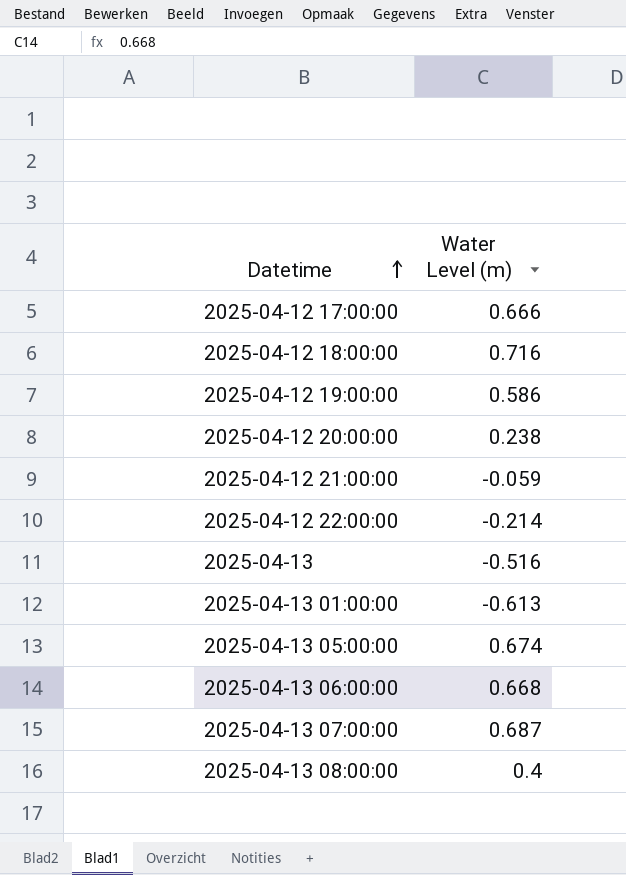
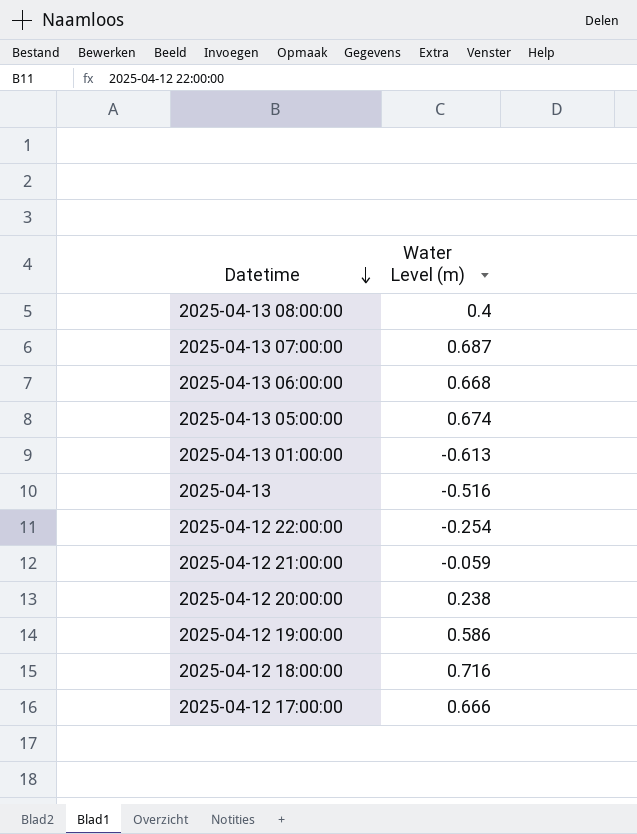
row order: Datetime ascending -> Datetime descending
2025-04-12 22:00:00 | Water Level (m): -0.214 -> -0.254

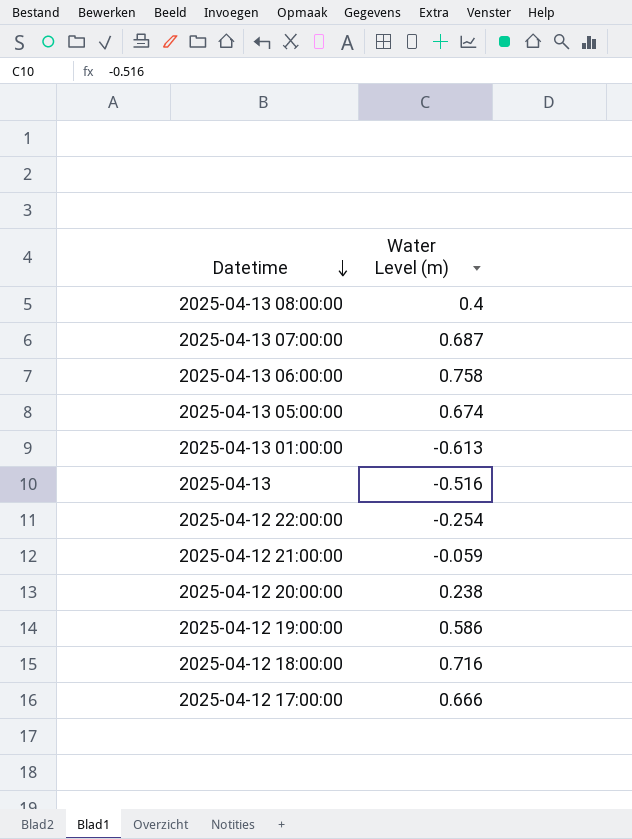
2025-04-13 06:00:00 | Water Level (m): 0.668 -> 0.758

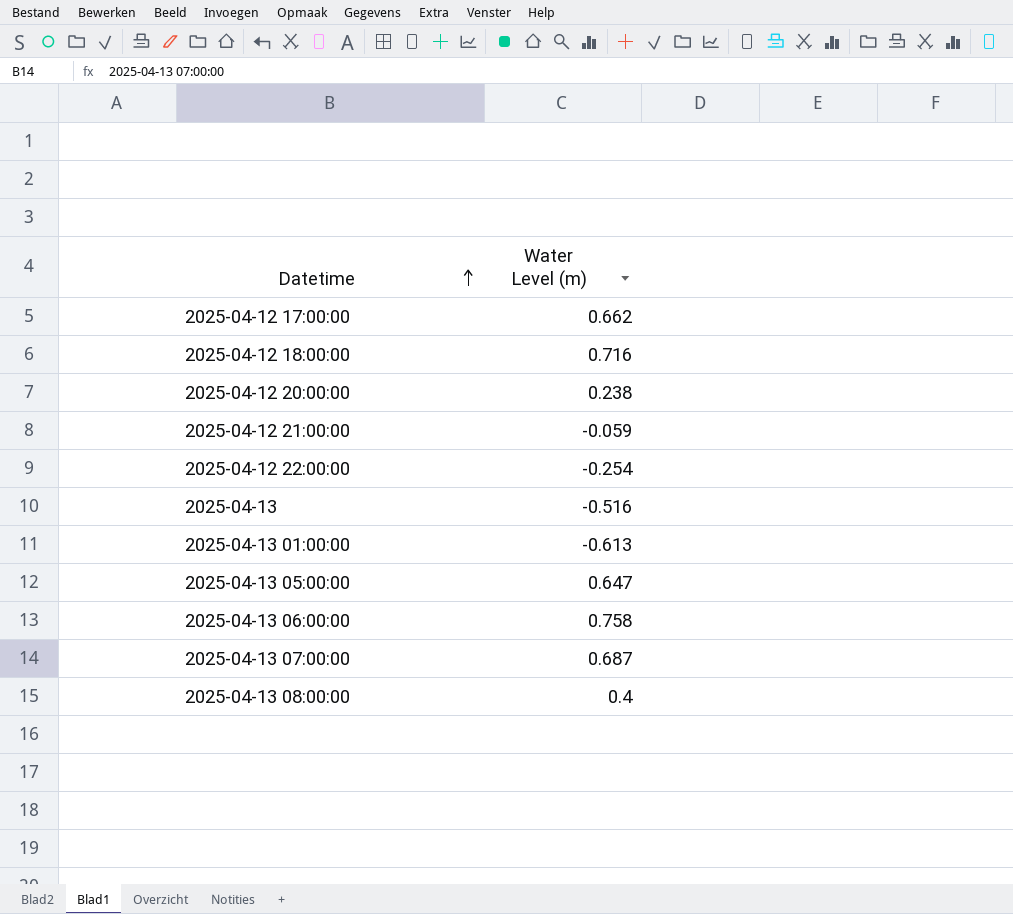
row order: Datetime descending -> Datetime ascending
row 2025-04-12 19:00:00: 0.586 -> none
2025-04-12 17:00:00 | Water Level (m): 0.666 -> 0.662
2025-04-13 05:00:00 | Water Level (m): 0.674 -> 0.647

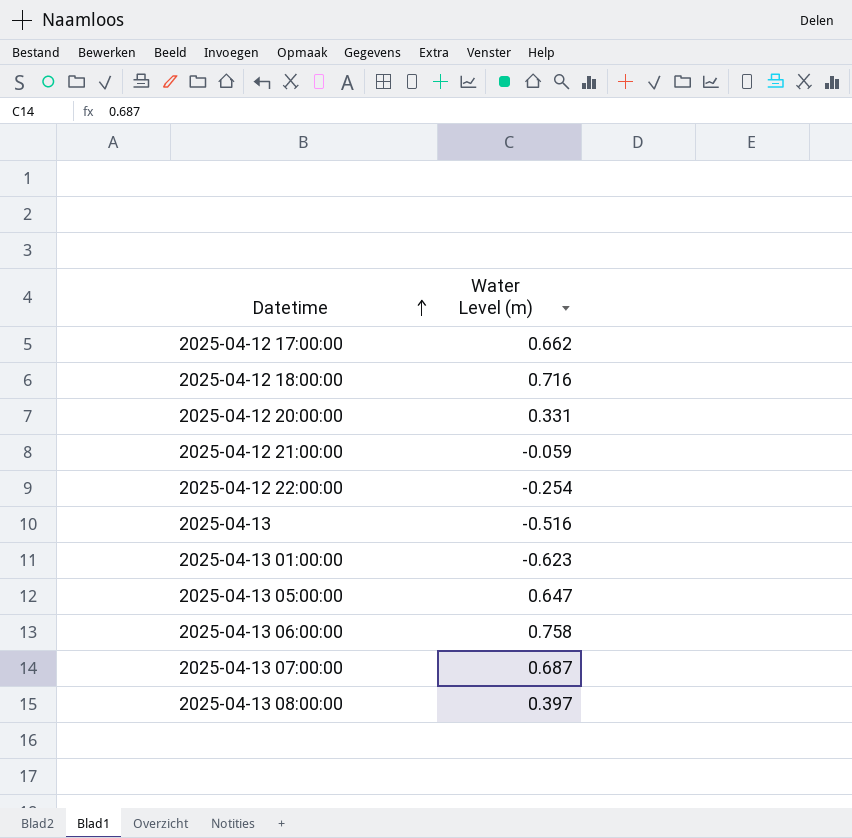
2025-04-12 20:00:00 | Water Level (m): 0.238 -> 0.331
2025-04-13 01:00:00 | Water Level (m): -0.613 -> -0.623
2025-04-13 08:00:00 | Water Level (m): 0.4 -> 0.397

